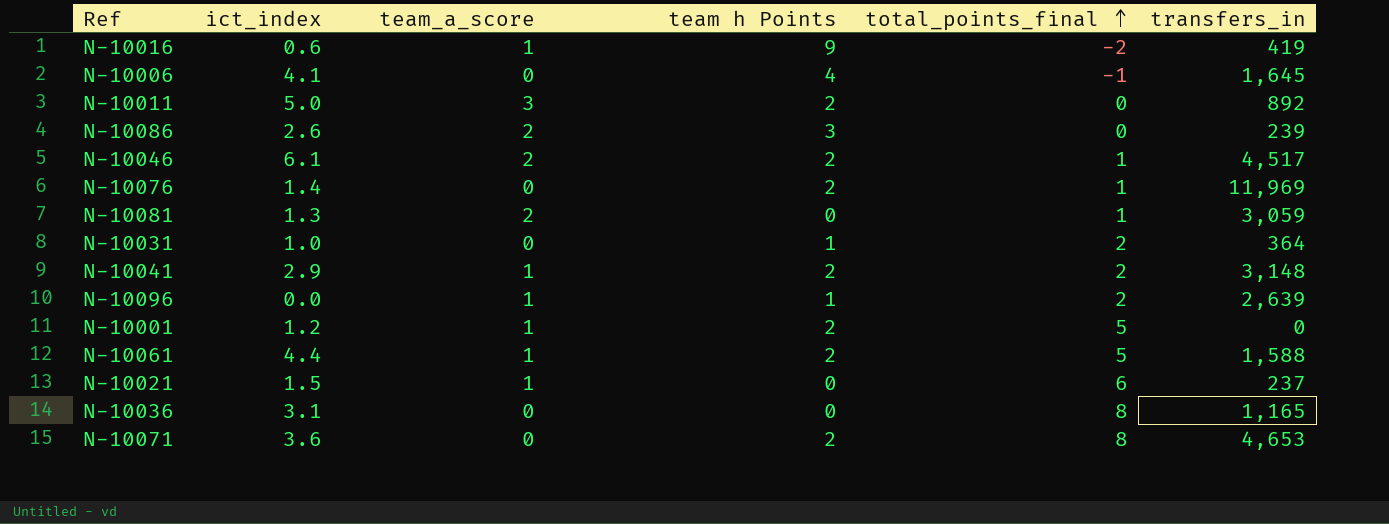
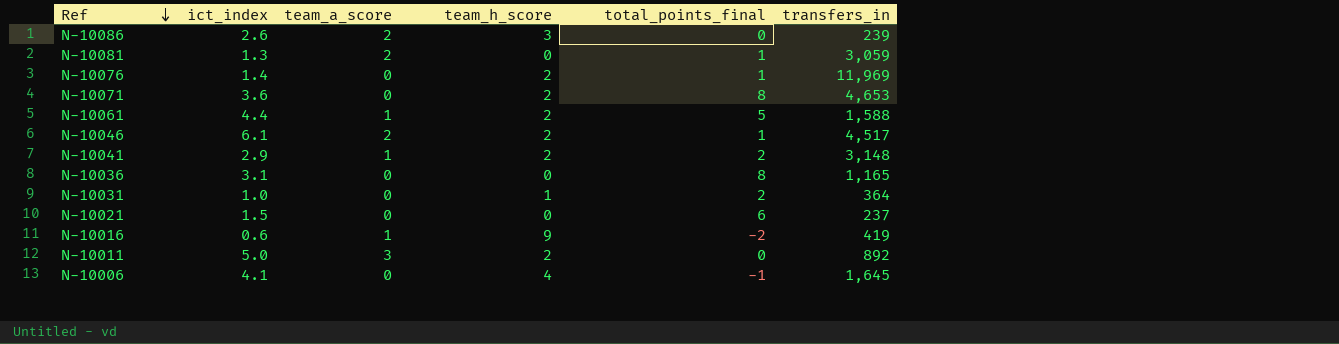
row order: total_points_final ascending -> Ref descending
column name: team h Points -> team_h_score
row N-10096: 0.0 | 1 | 1 | 2 | 2,639 -> none
row N-10001: 1.2 | 1 | 2 | 5 | 0 -> none
N-10021 | team_a_score: 1 -> 0

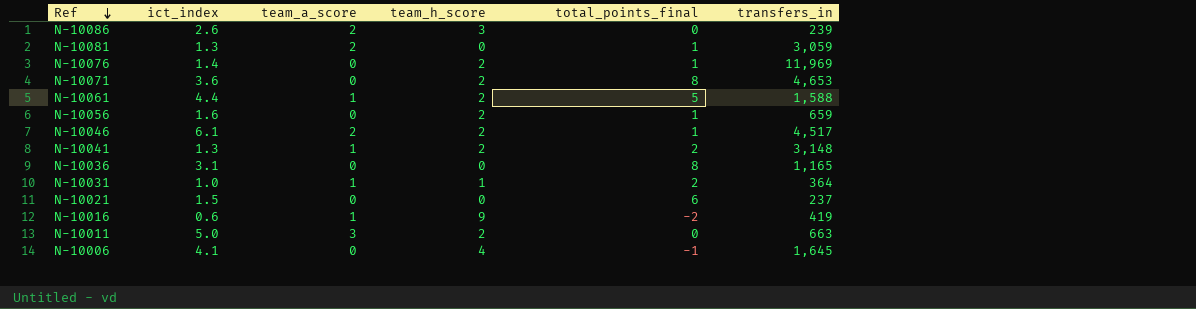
row N-10056: none -> 1.6 | 0 | 2 | 1 | 659
N-10041 | ict_index: 2.9 -> 1.3
N-10031 | team_a_score: 0 -> 1
N-10011 | transfers_in: 892 -> 663

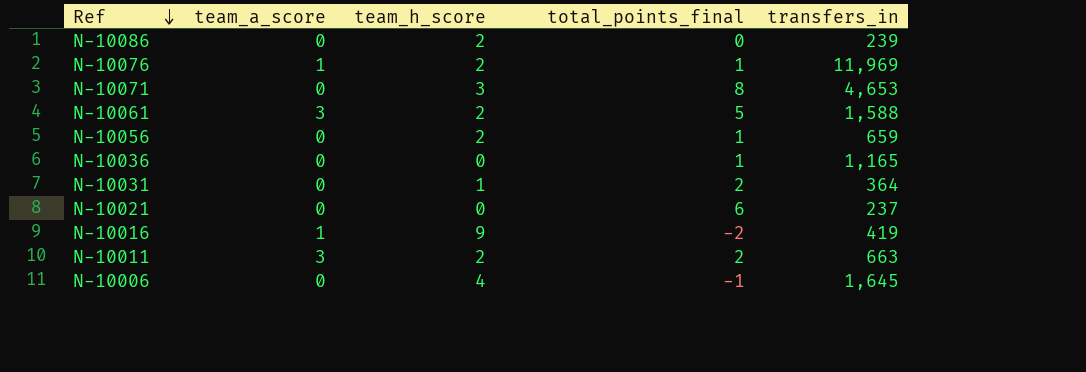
column ict_index | position: 2 -> none
row N-10081: 1.3 | 2 | 0 | 1 | 3,059 -> none
row N-10046: 6.1 | 2 | 2 | 1 | 4,517 -> none
row N-10041: 1.3 | 1 | 2 | 2 | 3,148 -> none
N-10086 | team_a_score: 2 -> 0
N-10086 | team_h_score: 3 -> 2
N-10076 | team_a_score: 0 -> 1
N-10071 | team_h_score: 2 -> 3
N-10061 | team_a_score: 1 -> 3
N-10036 | total_points_final: 8 -> 1
N-10031 | team_a_score: 1 -> 0
N-10011 | total_points_final: 0 -> 2

